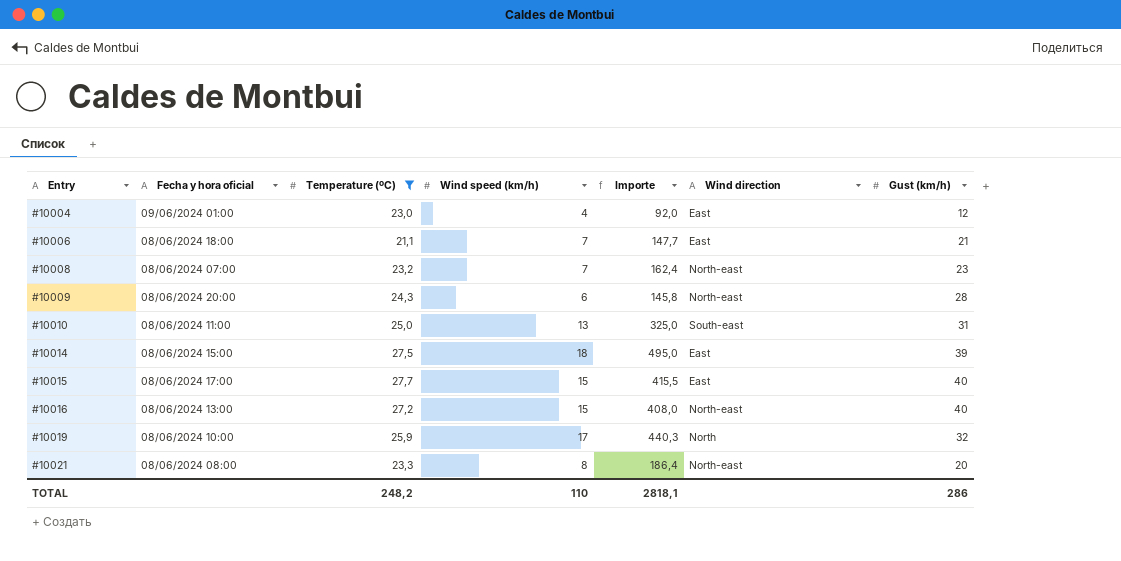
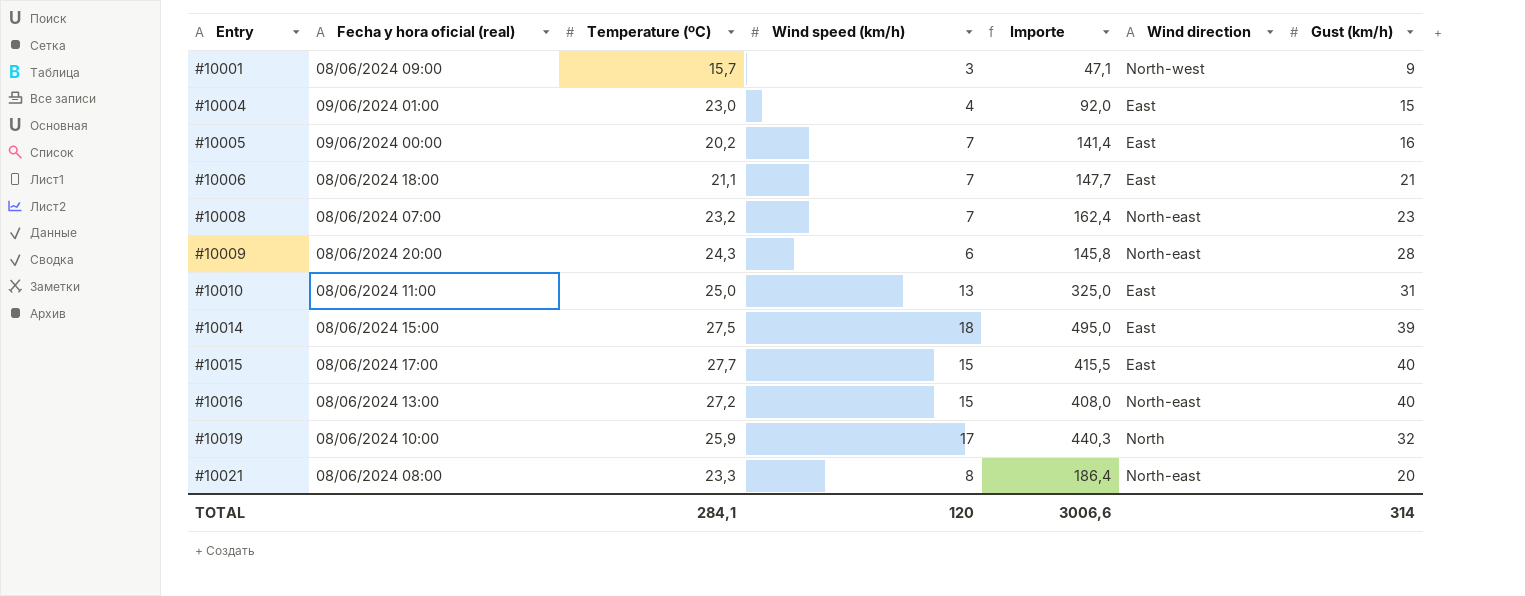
filter: Temperature (ºC) >= 21,1 -> none
column name: Fecha y hora oficial -> Fecha y hora oficial (real)
#10004 | Gust (km/h): 12 -> 15
#10010 | Wind direction: South-east -> East
TOTAL | Temperature (ºC): 248,2 -> 284,1
TOTAL | Wind speed (km/h): 110 -> 120
TOTAL | Importe: 2818,1 -> 3006,6
TOTAL | Gust (km/h): 286 -> 314

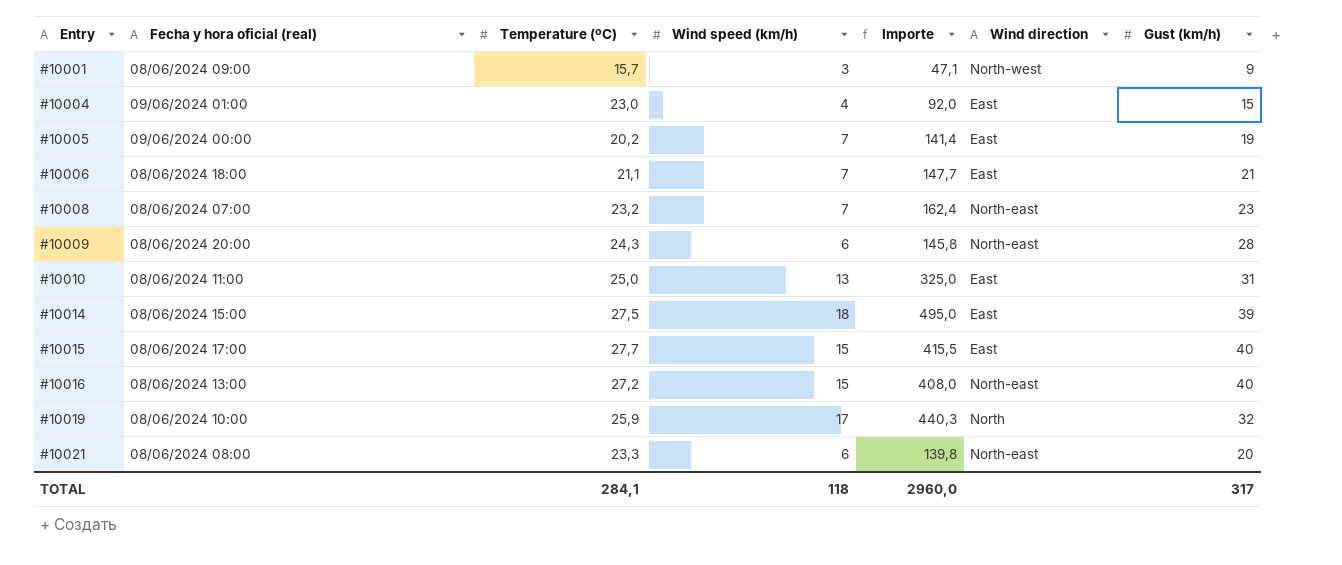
#10005 | Gust (km/h): 16 -> 19
#10021 | Wind speed (km/h): 8 -> 6
#10021 | Importe: 186,4 -> 139,8
TOTAL | Wind speed (km/h): 120 -> 118
TOTAL | Importe: 3006,6 -> 2960,0
TOTAL | Gust (km/h): 314 -> 317

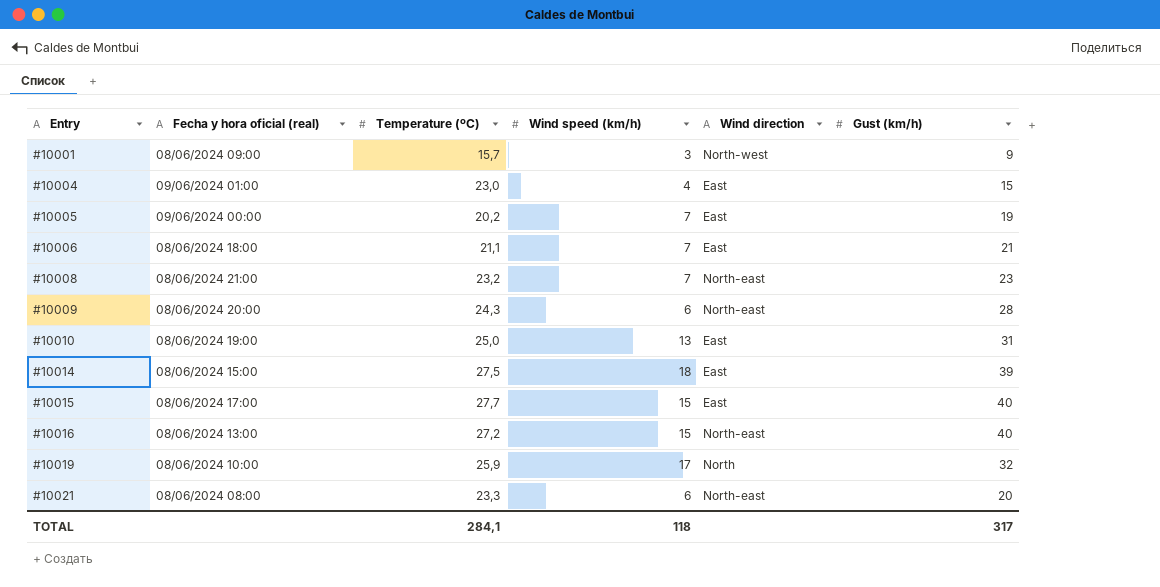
column Importe | formula: [Temperature (ºC)] * [Wind speed (km/h)] -> none
#10008 | Fecha y hora oficial (real): 08/06/2024 07:00 -> 08/06/2024 21:00
#10010 | Fecha y hora oficial (real): 08/06/2024 11:00 -> 08/06/2024 19:00

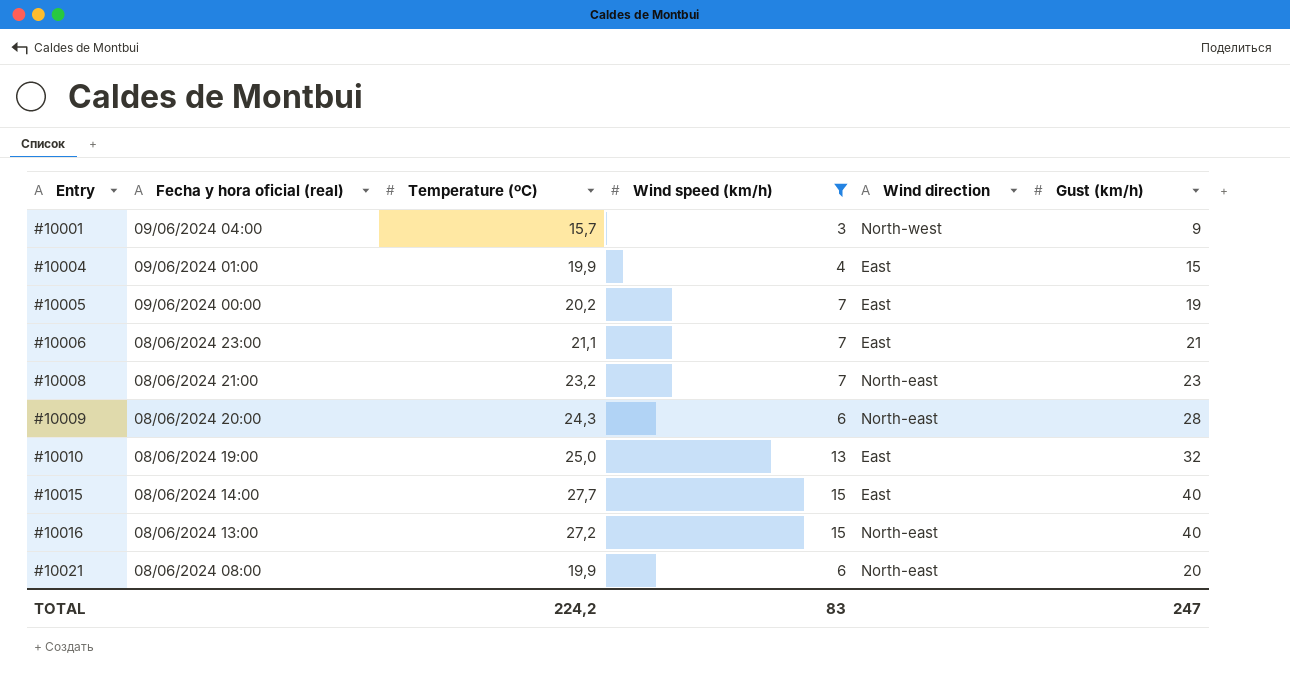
filter: none -> Wind speed (km/h) <= 15
#10001 | Fecha y hora oficial (real): 08/06/2024 09:00 -> 09/06/2024 04:00
#10004 | Temperature (ºC): 23,0 -> 19,9
#10006 | Fecha y hora oficial (real): 08/06/2024 18:00 -> 08/06/2024 23:00
#10010 | Gust (km/h): 31 -> 32
#10015 | Fecha y hora oficial (real): 08/06/2024 17:00 -> 08/06/2024 14:00
#10021 | Temperature (ºC): 23,3 -> 19,9
TOTAL | Temperature (ºC): 284,1 -> 224,2
TOTAL | Wind speed (km/h): 118 -> 83
TOTAL | Gust (km/h): 317 -> 247

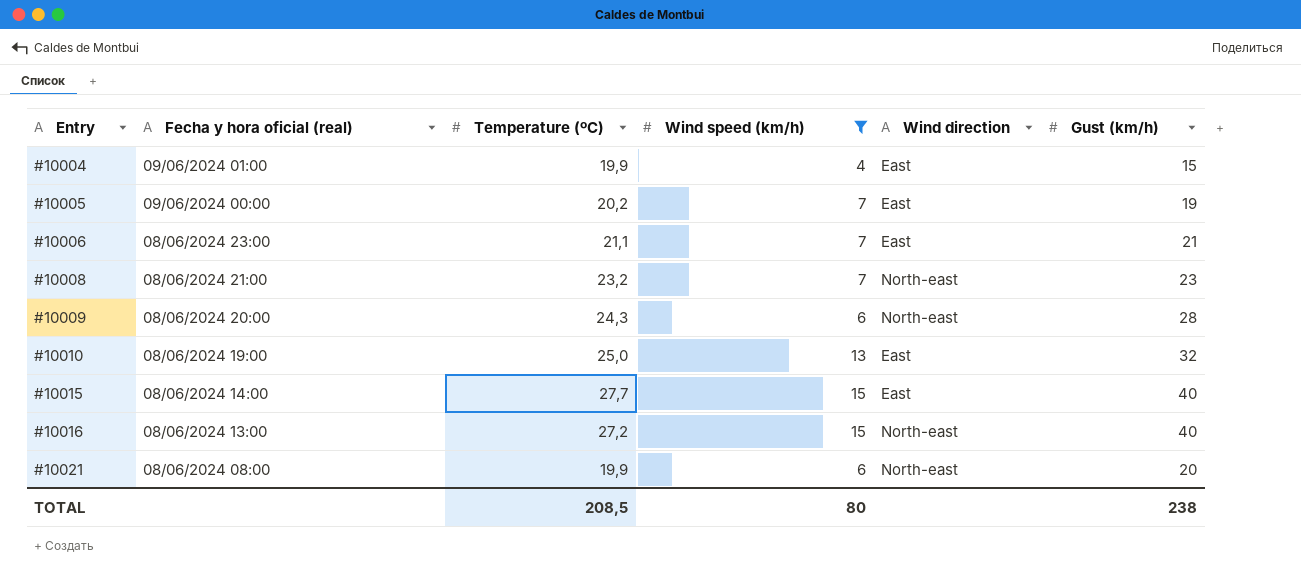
row #10001: 09/06/2024 04:00 | 15,7 | 3 | North-west | 9 -> none
TOTAL | Temperature (ºC): 224,2 -> 208,5
TOTAL | Wind speed (km/h): 83 -> 80
TOTAL | Gust (km/h): 247 -> 238

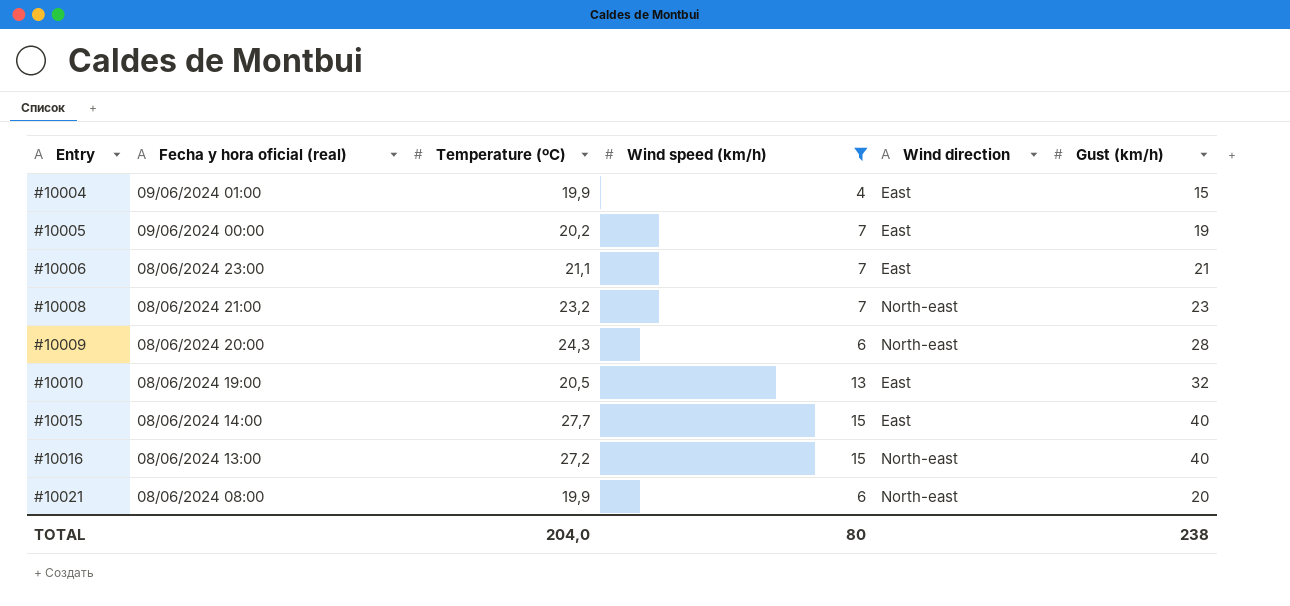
#10010 | Temperature (ºC): 25,0 -> 20,5
TOTAL | Temperature (ºC): 208,5 -> 204,0

